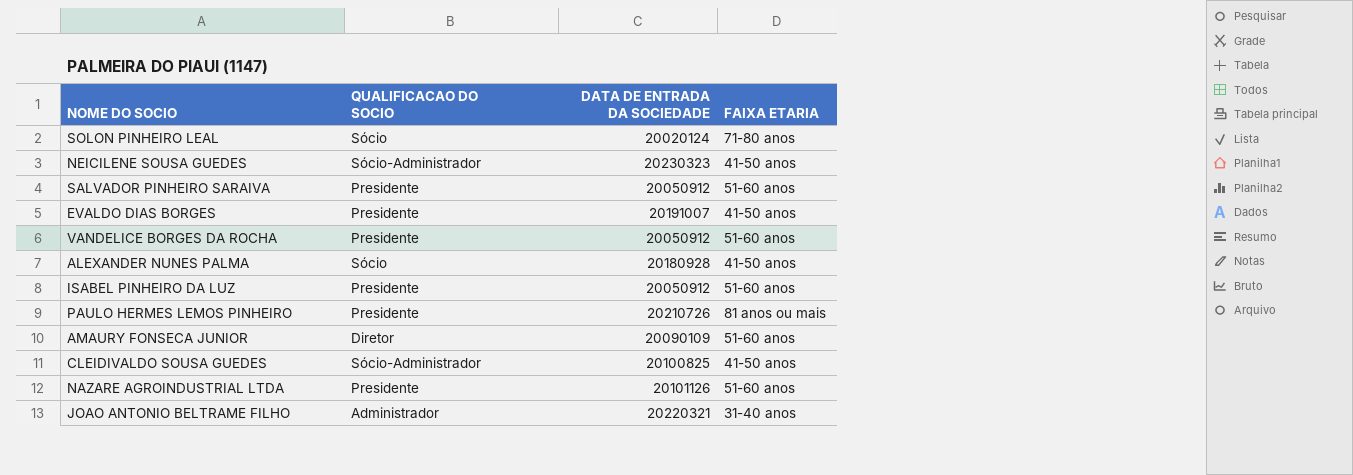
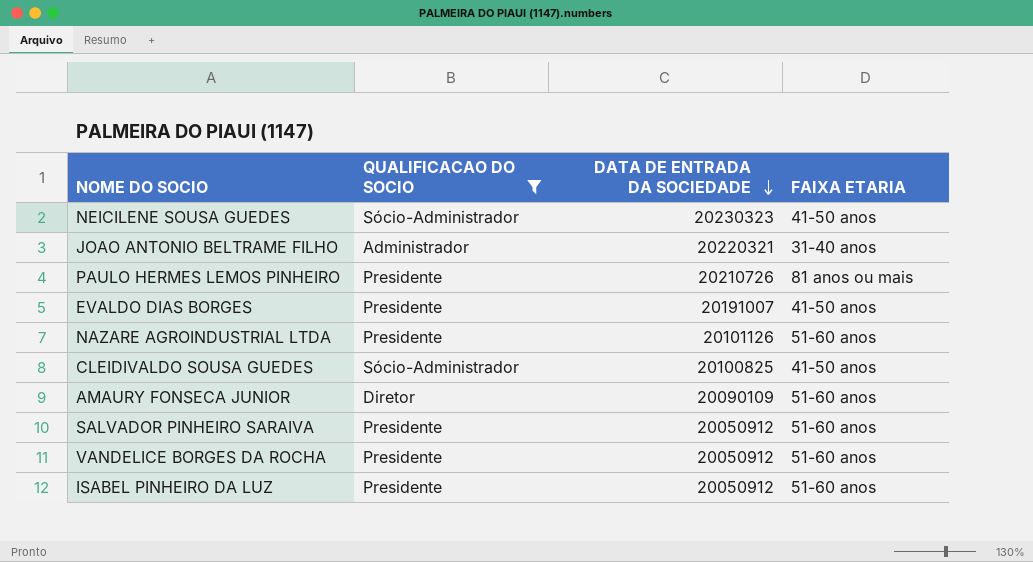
filter: none -> QUALIFICACAO DO SOCIO != Sócio
row order: none -> DATA DE ENTRADA DA SOCIEDADE descending

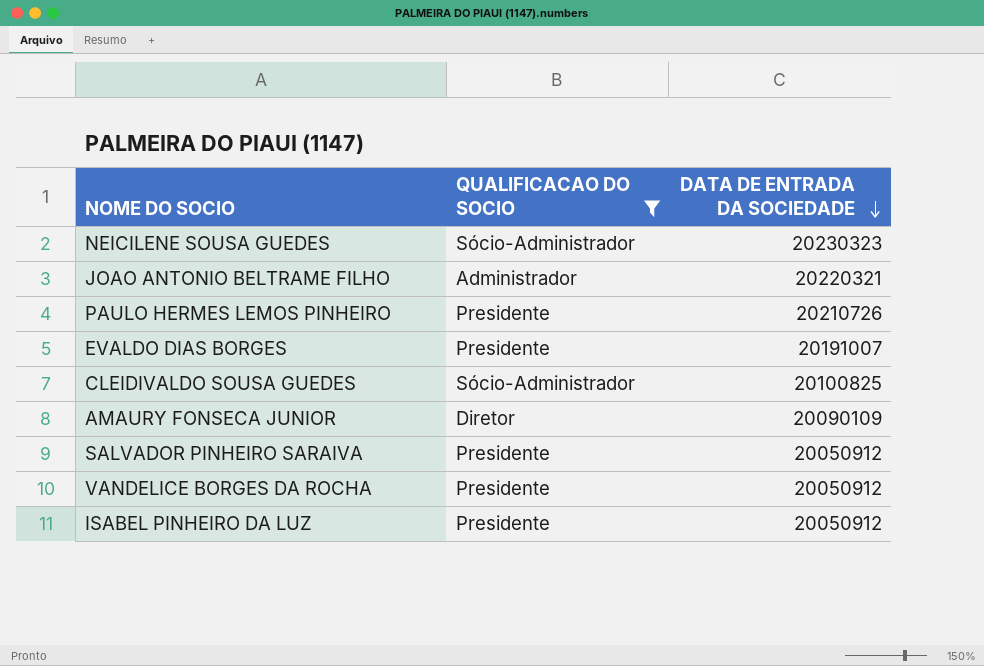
column FAIXA ETARIA | position: 4 -> none
row NAZARE AGROINDUSTRIAL LTDA: Presidente | 20101126 | 51-60 anos -> none

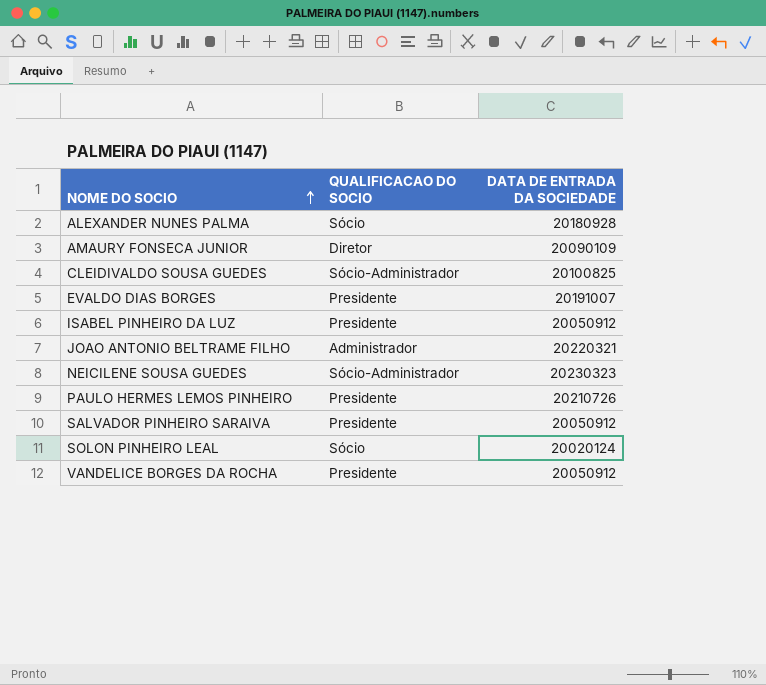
filter: QUALIFICACAO DO SOCIO != Sócio -> none
row order: DATA DE ENTRADA DA SOCIEDADE descending -> NOME DO SOCIO ascending

